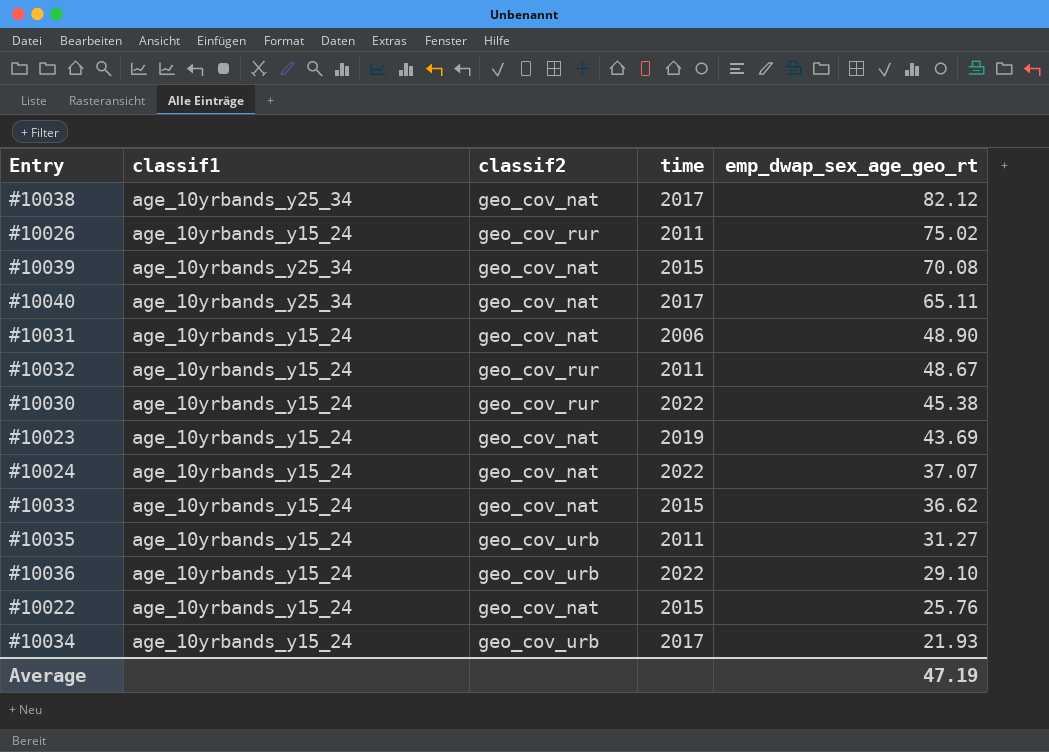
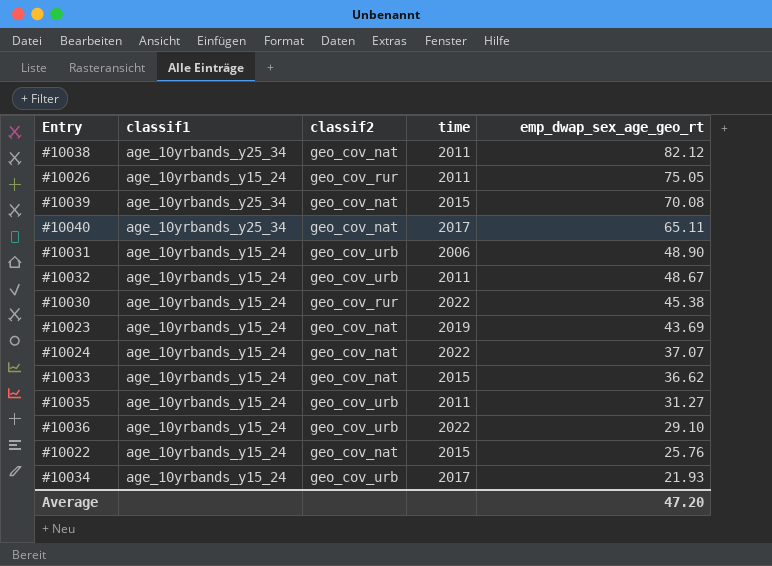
#10038 | time: 2017 -> 2011
#10026 | emp_dwap_sex_age_geo_rt: 75.02 -> 75.05
#10031 | classif2: geo_cov_nat -> geo_cov_urb
#10032 | classif2: geo_cov_rur -> geo_cov_urb
Average | emp_dwap_sex_age_geo_rt: 47.19 -> 47.20

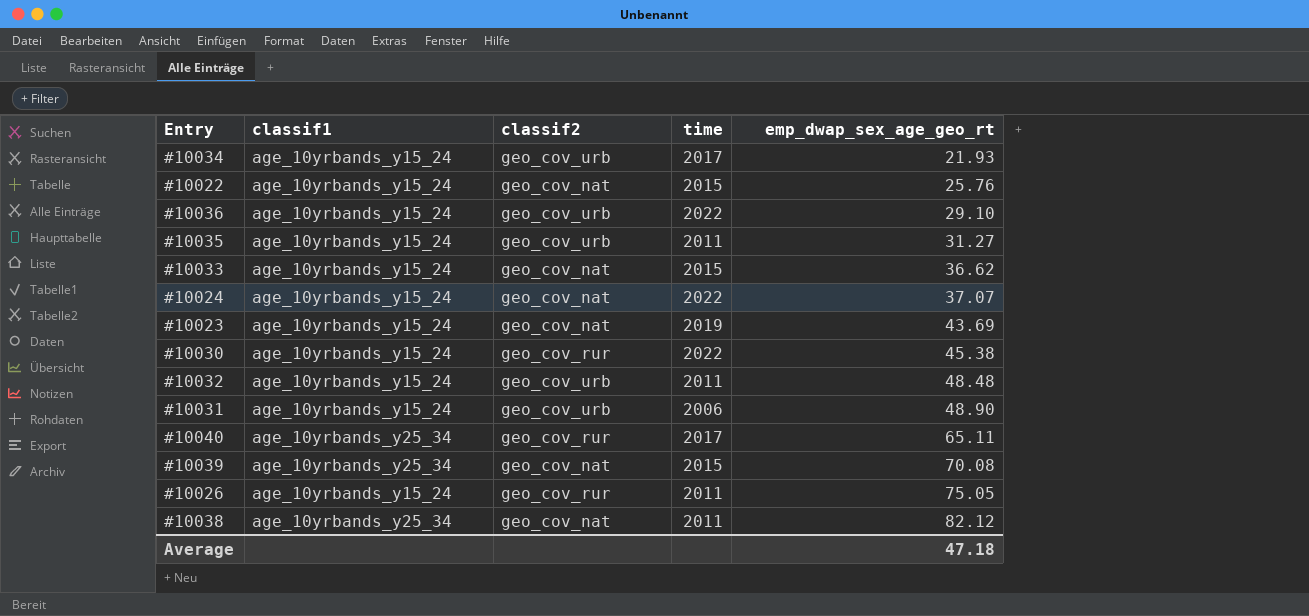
row order: emp_dwap_sex_age_geo_rt descending -> emp_dwap_sex_age_geo_rt ascending
#10032 | emp_dwap_sex_age_geo_rt: 48.67 -> 48.48
#10040 | classif2: geo_cov_nat -> geo_cov_rur
Average | emp_dwap_sex_age_geo_rt: 47.20 -> 47.18

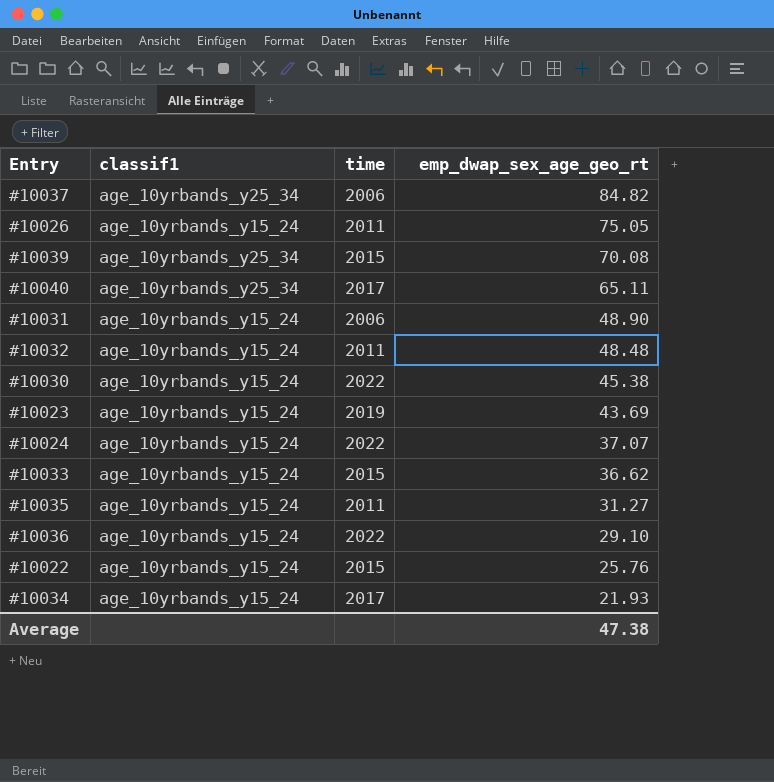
row order: emp_dwap_sex_age_geo_rt ascending -> emp_dwap_sex_age_geo_rt descending
column classif2 | position: 3 -> none
row #10038: age_10yrbands_y25_34 | geo_cov_nat | 2011 | 82.12 -> none
row #10037: none -> age_10yrbands_y25_34 | 2006 | 84.82
Average | emp_dwap_sex_age_geo_rt: 47.18 -> 47.38

